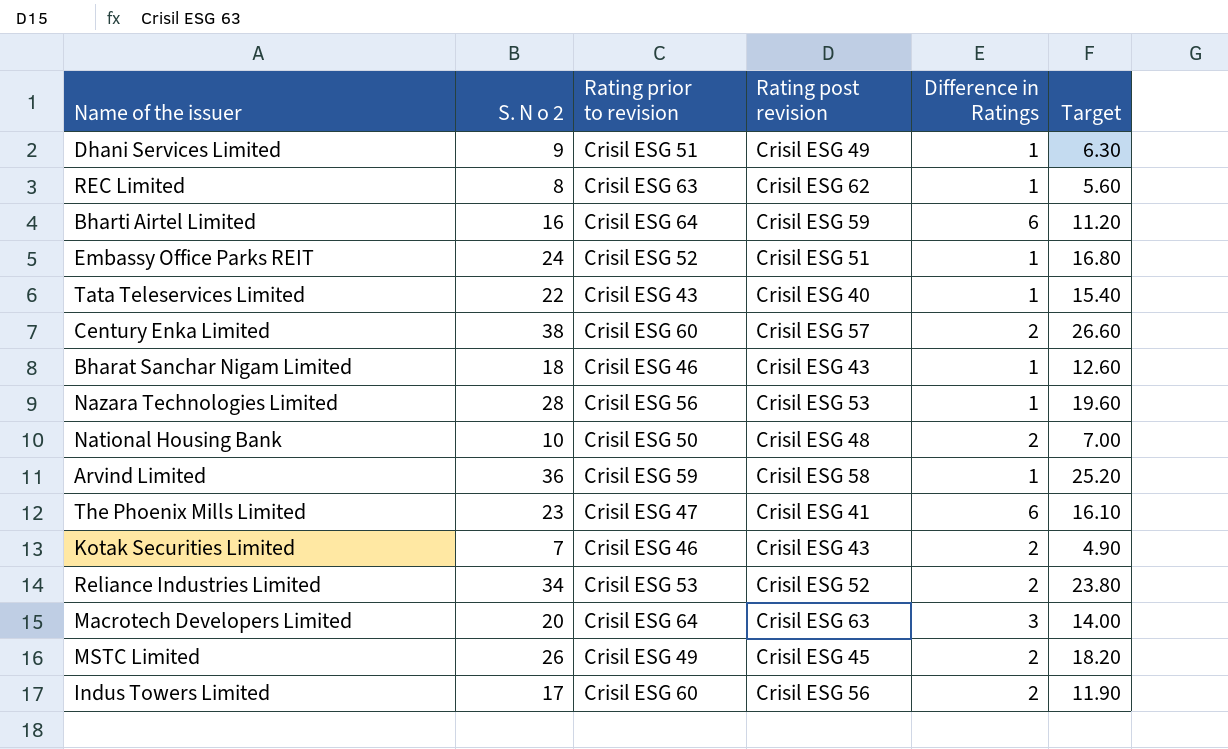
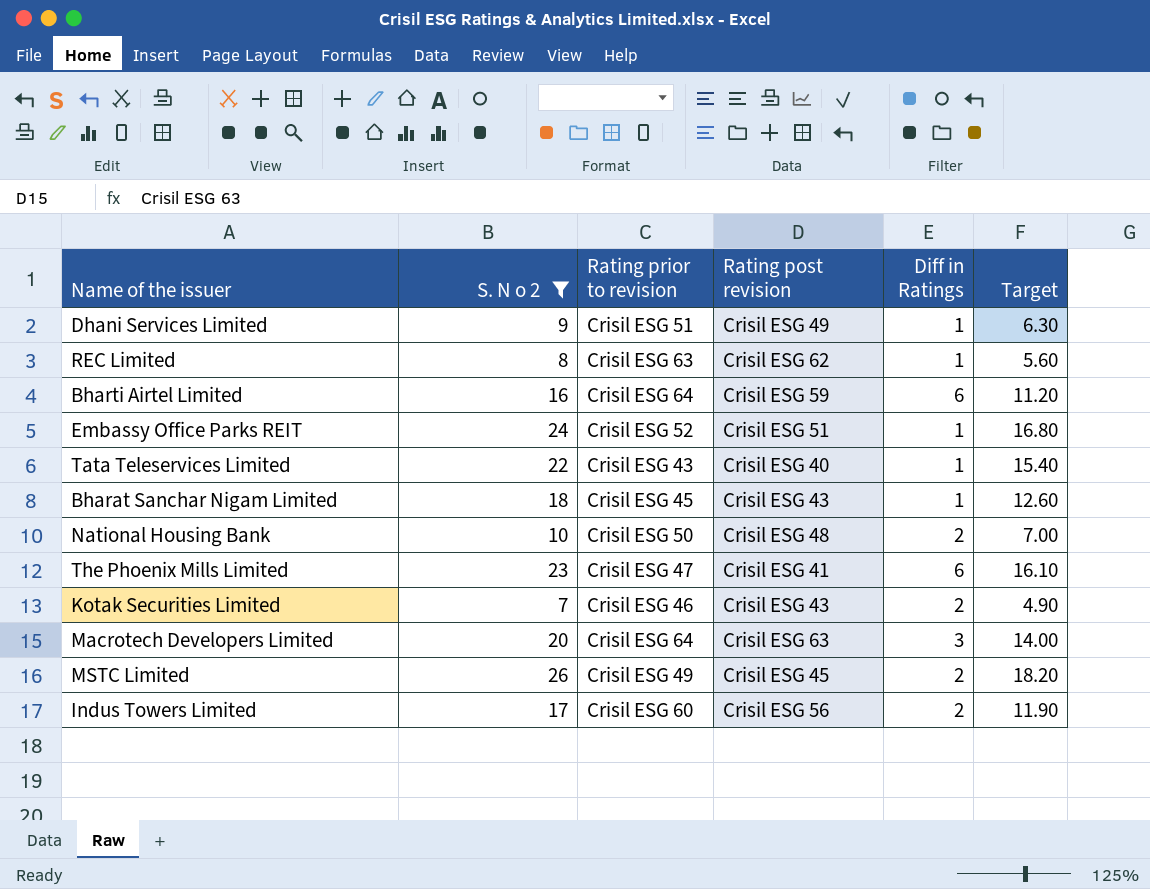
filter: none -> S. N o 2 <= 26
column name: Difference in Ratings -> Diff in Ratings
Bharat Sanchar Nigam Limited | Rating prior to revision: Crisil ESG 46 -> Crisil ESG 45

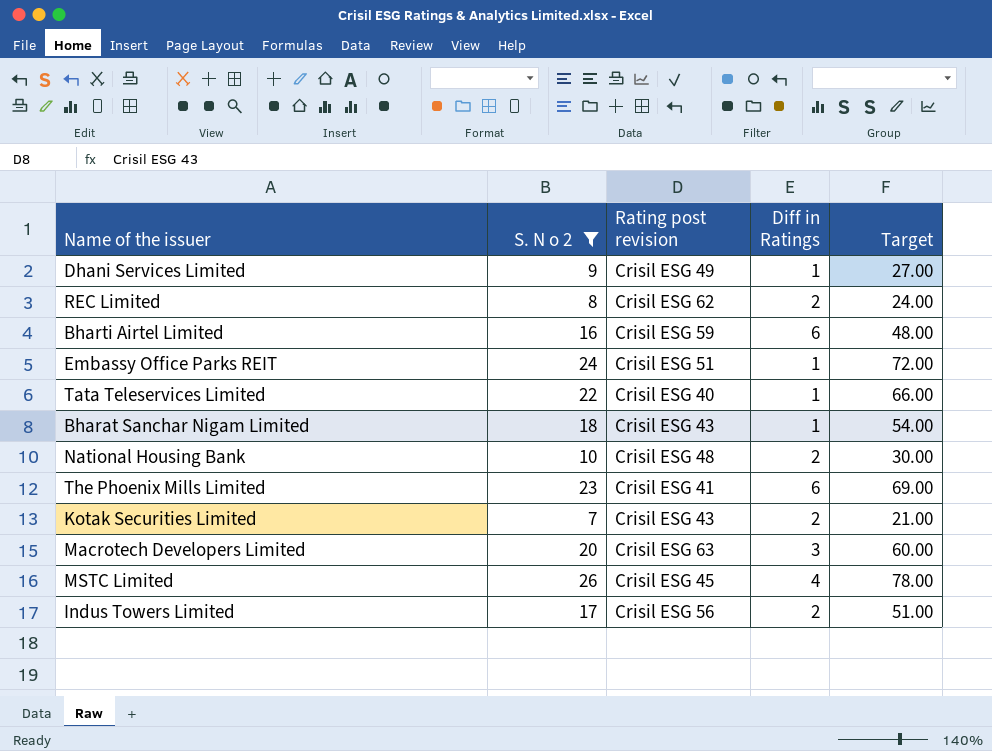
column Rating prior to revision | position: 3 -> none
column Target | formula: [S. N o 2] * 0.7 -> [S. N o 2] * 3
REC Limited | Diff in Ratings: 1 -> 2
MSTC Limited | Diff in Ratings: 2 -> 4

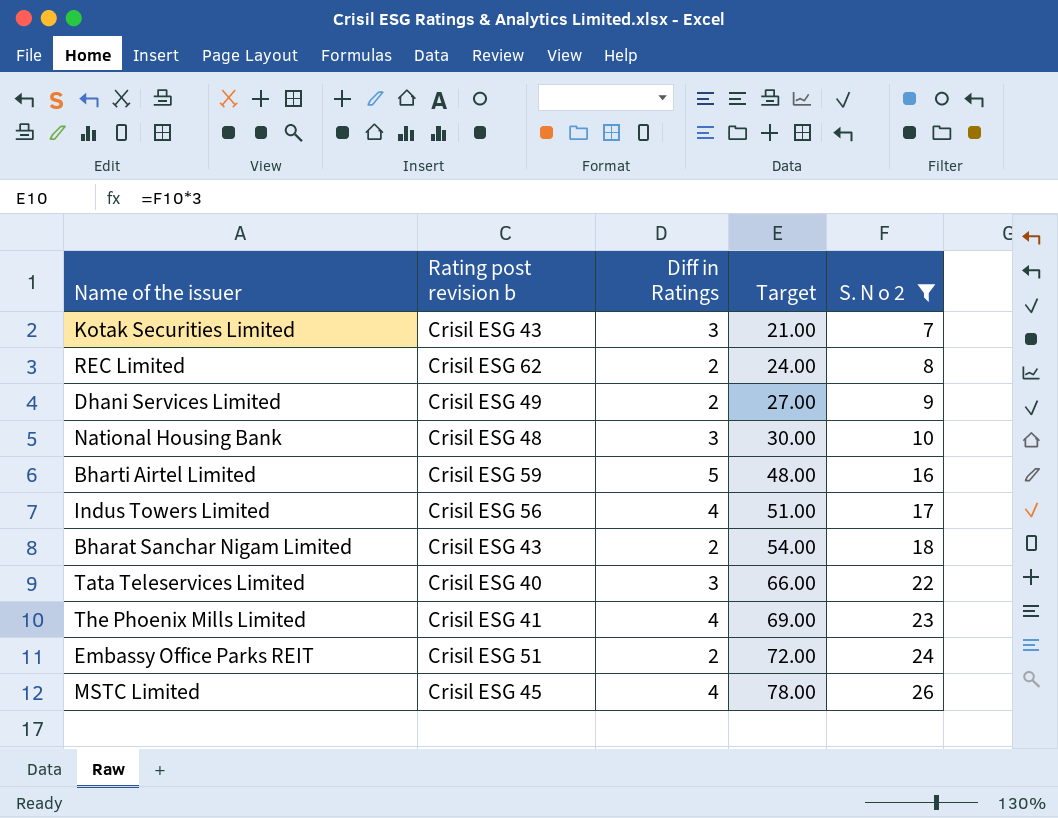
row order: none -> Target ascending
column name: Rating post revision -> Rating post revision b
column S. N o 2 | position: 2 -> 5
row Macrotech Developers Limited: 20 | Crisil ESG 63 | 3 | 60.00 -> none
Kotak Securities Limited | Diff in Ratings: 2 -> 3
Dhani Services Limited | Diff in Ratings: 1 -> 2
National Housing Bank | Diff in Ratings: 2 -> 3
Bharti Airtel Limited | Diff in Ratings: 6 -> 5
Indus Towers Limited | Diff in Ratings: 2 -> 4
Bharat Sanchar Nigam Limited | Diff in Ratings: 1 -> 2
Tata Teleservices Limited | Diff in Ratings: 1 -> 3
The Phoenix Mills Limited | Diff in Ratings: 6 -> 4
Embassy Office Parks REIT | Diff in Ratings: 1 -> 2

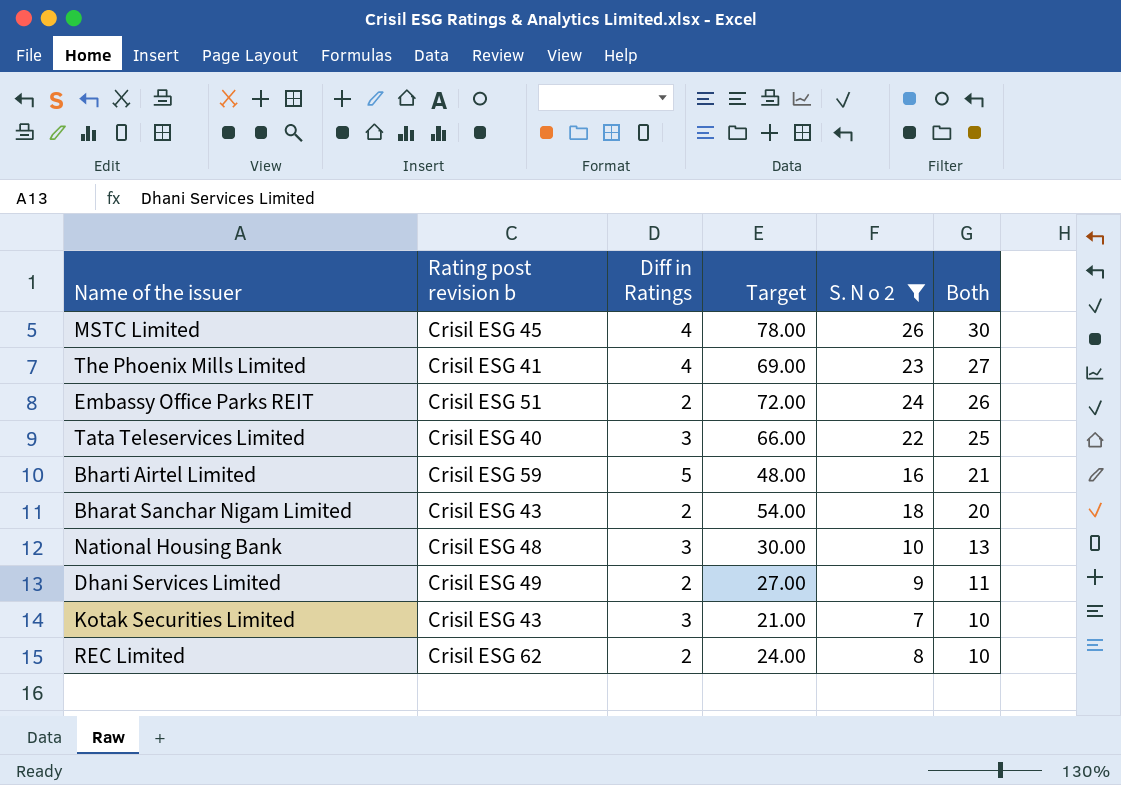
row order: Target ascending -> Both descending
column Both | formula: none -> [Diff in Ratings] + [S. N o 2]
row Indus Towers Limited: Crisil ESG 56 | 4 | 51.00 | 17 -> none

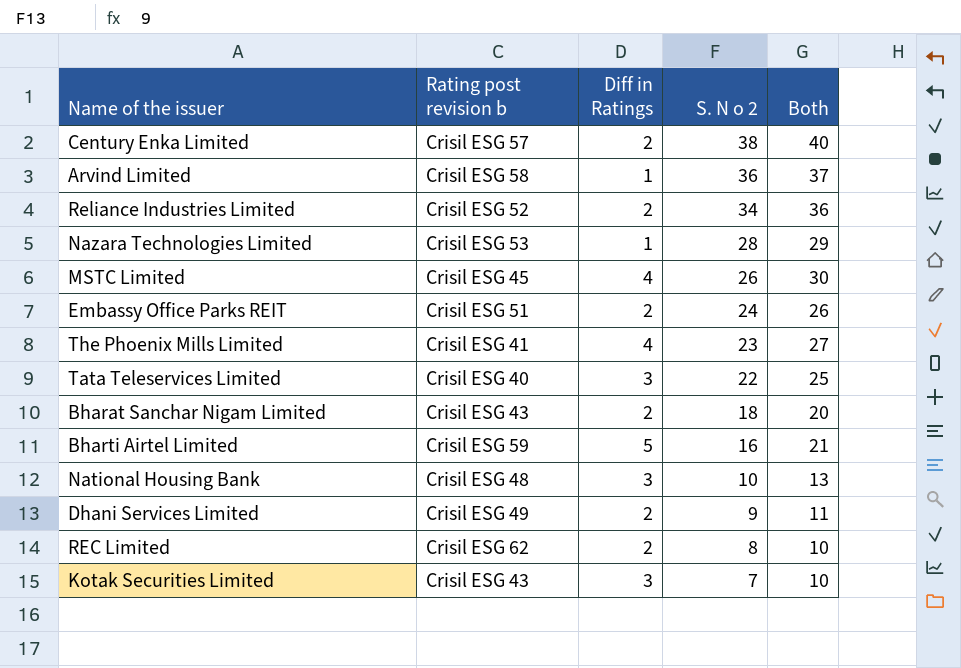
filter: S. N o 2 <= 26 -> none
row order: Both descending -> S. N o 2 descending
column Target | formula: [S. N o 2] * 3 -> none

